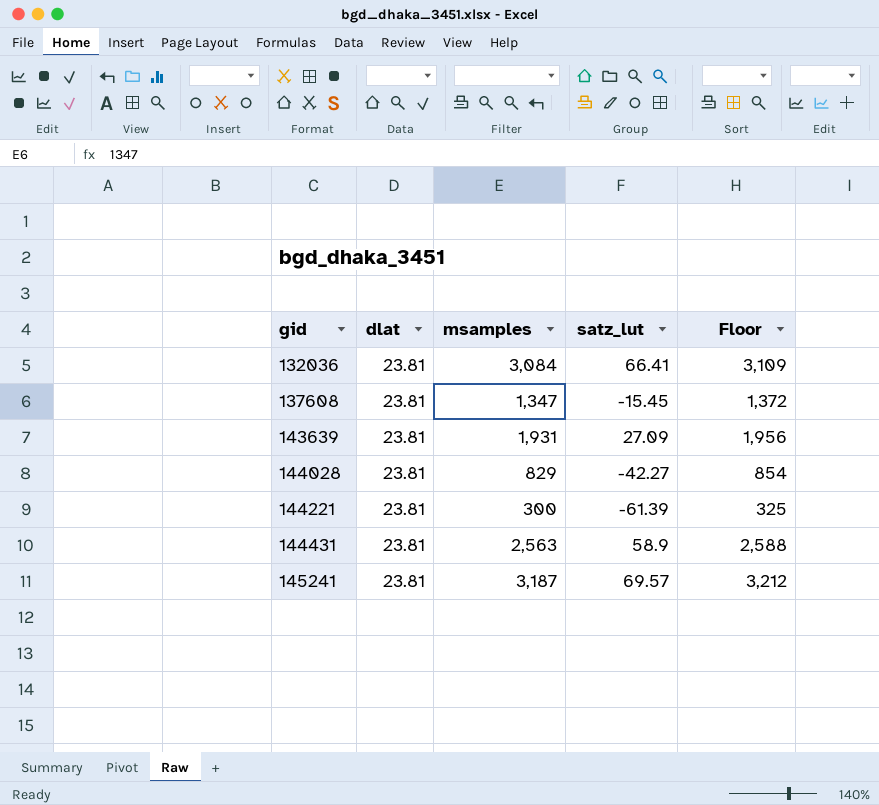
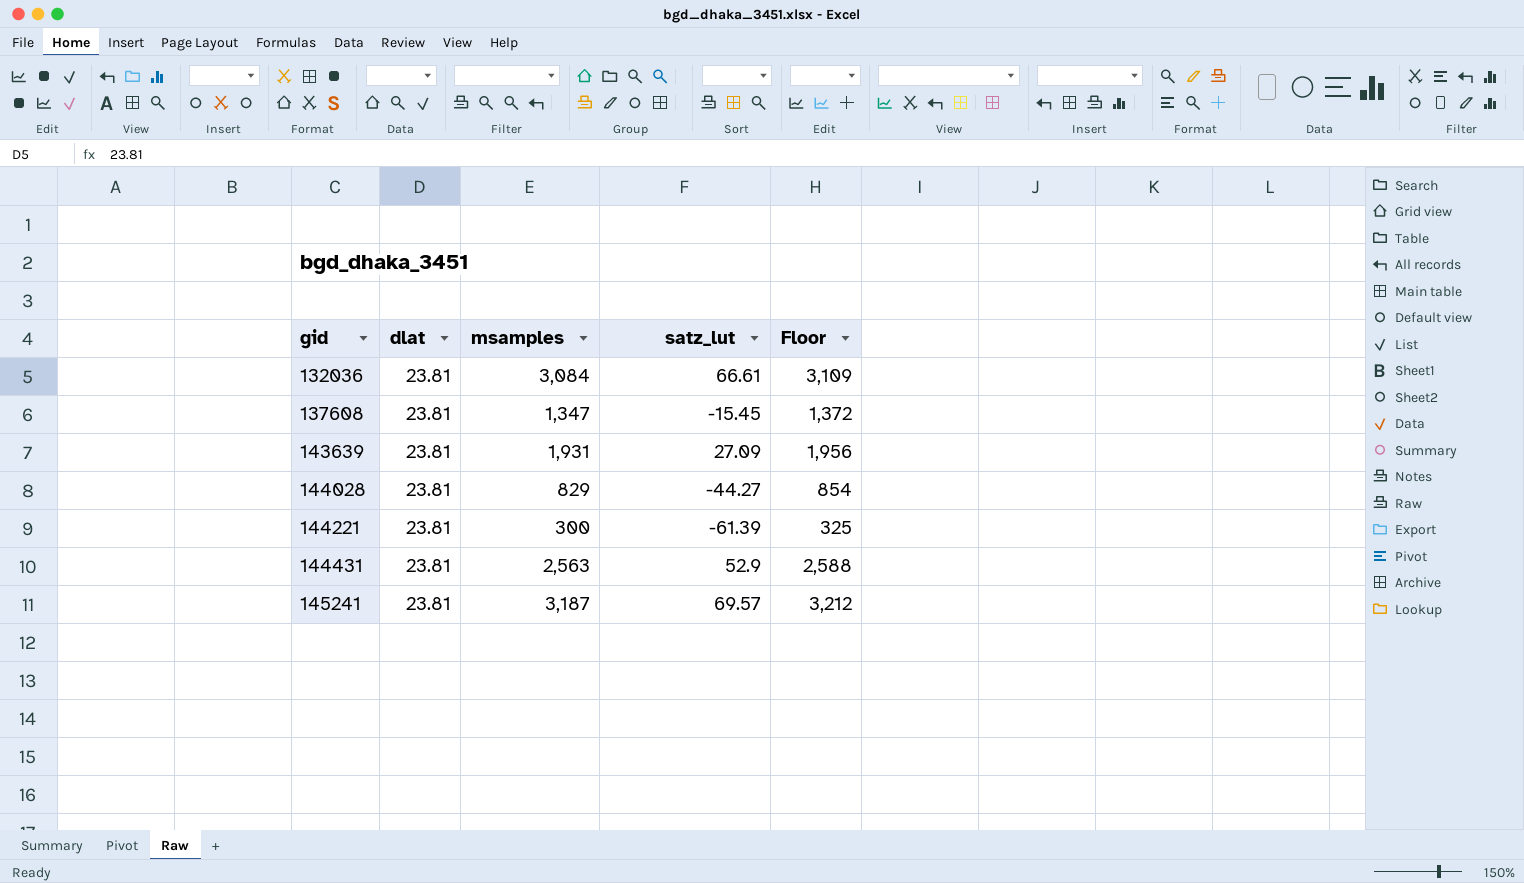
132036 | satz_lut: 66.41 -> 66.61
144028 | satz_lut: -42.27 -> -44.27
144431 | satz_lut: 58.9 -> 52.9

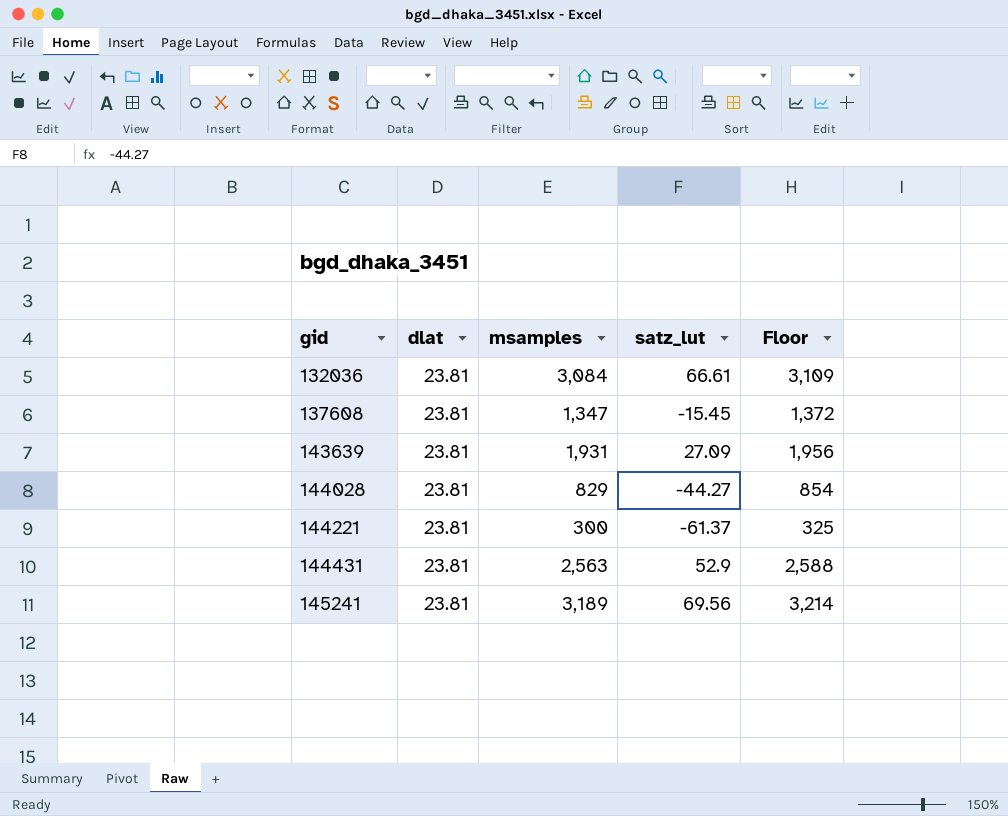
144221 | satz_lut: -61.39 -> -61.37
145241 | msamples: 3,187 -> 3,189
145241 | satz_lut: 69.57 -> 69.56
145241 | Floor: 3,212 -> 3,214

